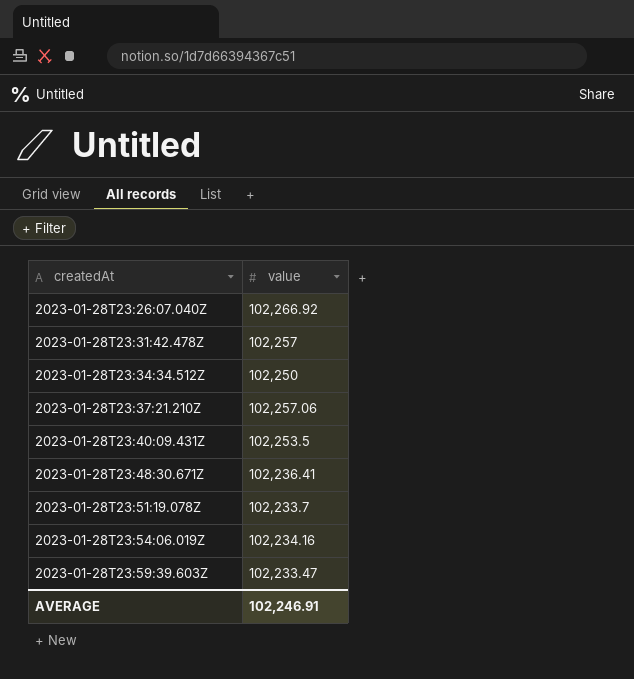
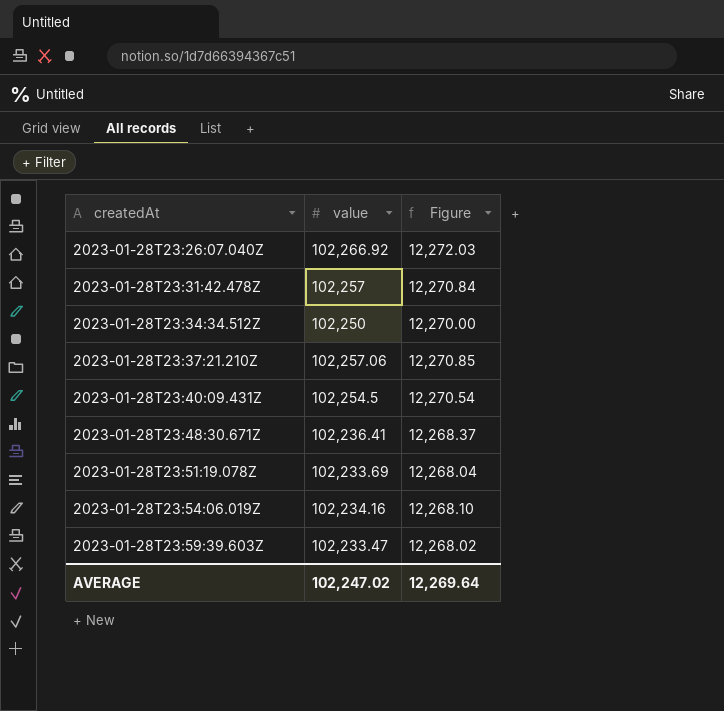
column Figure | formula: none -> [value] * 0.12
2023-01-28T23:40:09.431Z | value: 102,253.5 -> 102,254.5
2023-01-28T23:51:19.078Z | value: 102,233.7 -> 102,233.69
AVERAGE | value: 102,246.91 -> 102,247.02

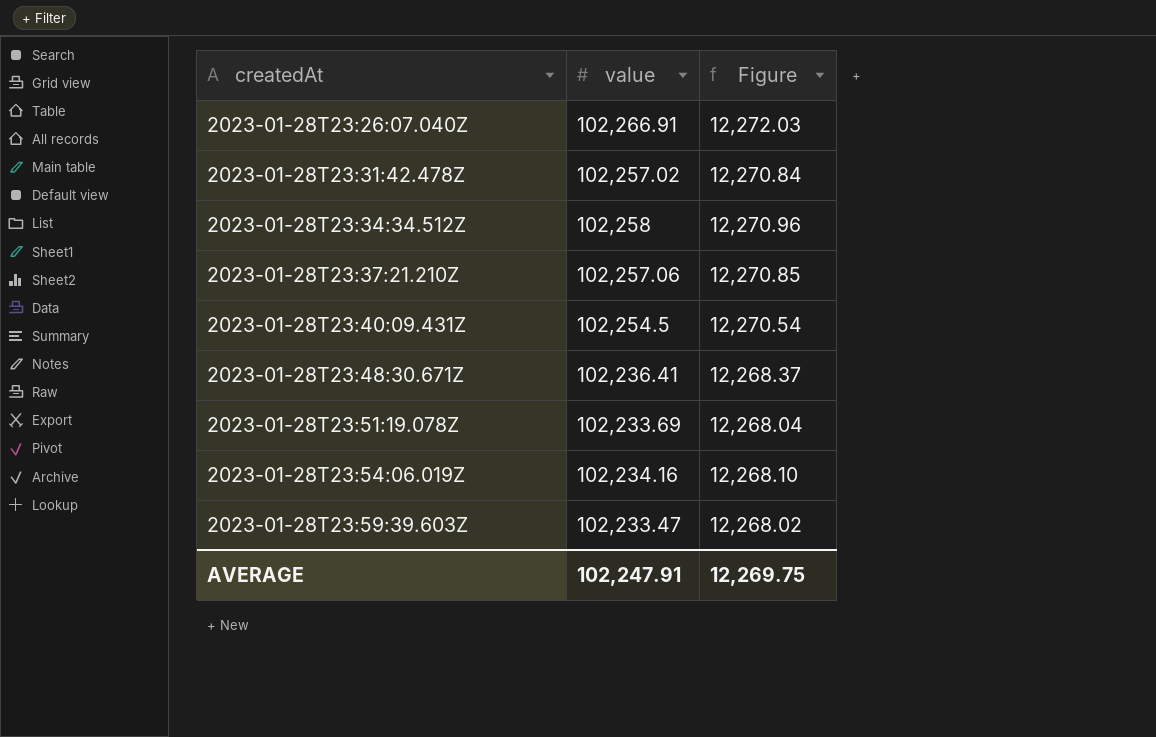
2023-01-28T23:26:07.040Z | value: 102,266.92 -> 102,266.91
2023-01-28T23:31:42.478Z | value: 102,257 -> 102,257.02
2023-01-28T23:34:34.512Z | value: 102,250 -> 102,258
2023-01-28T23:34:34.512Z | Figure: 12,270.00 -> 12,270.96
AVERAGE | value: 102,247.02 -> 102,247.91
AVERAGE | Figure: 12,269.64 -> 12,269.75

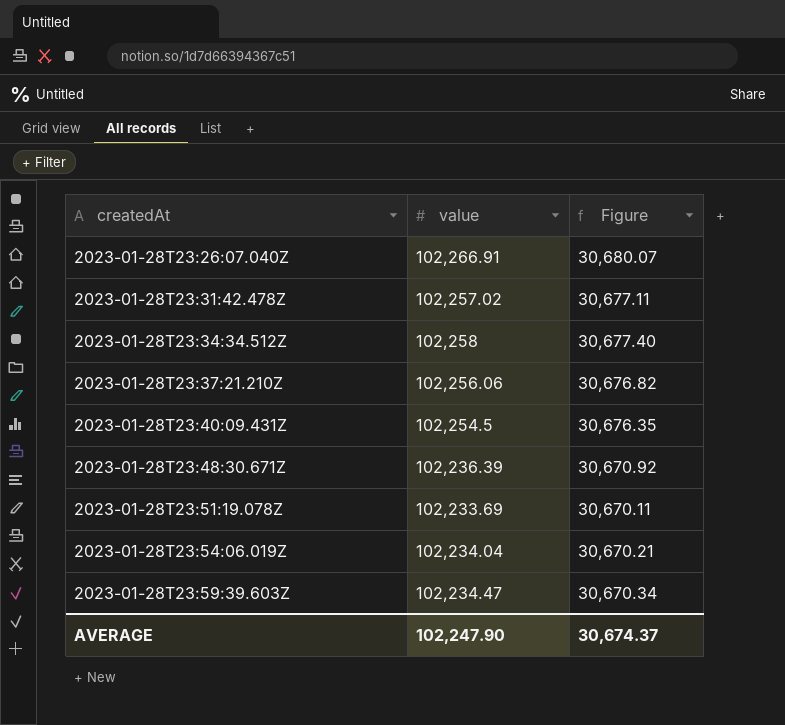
column Figure | formula: [value] * 0.12 -> [value] * 0.3
2023-01-28T23:37:21.210Z | value: 102,257.06 -> 102,256.06
2023-01-28T23:48:30.671Z | value: 102,236.41 -> 102,236.39
2023-01-28T23:54:06.019Z | value: 102,234.16 -> 102,234.04
2023-01-28T23:59:39.603Z | value: 102,233.47 -> 102,234.47
AVERAGE | value: 102,247.91 -> 102,247.90
AVERAGE | Figure: 12,269.75 -> 30,674.37

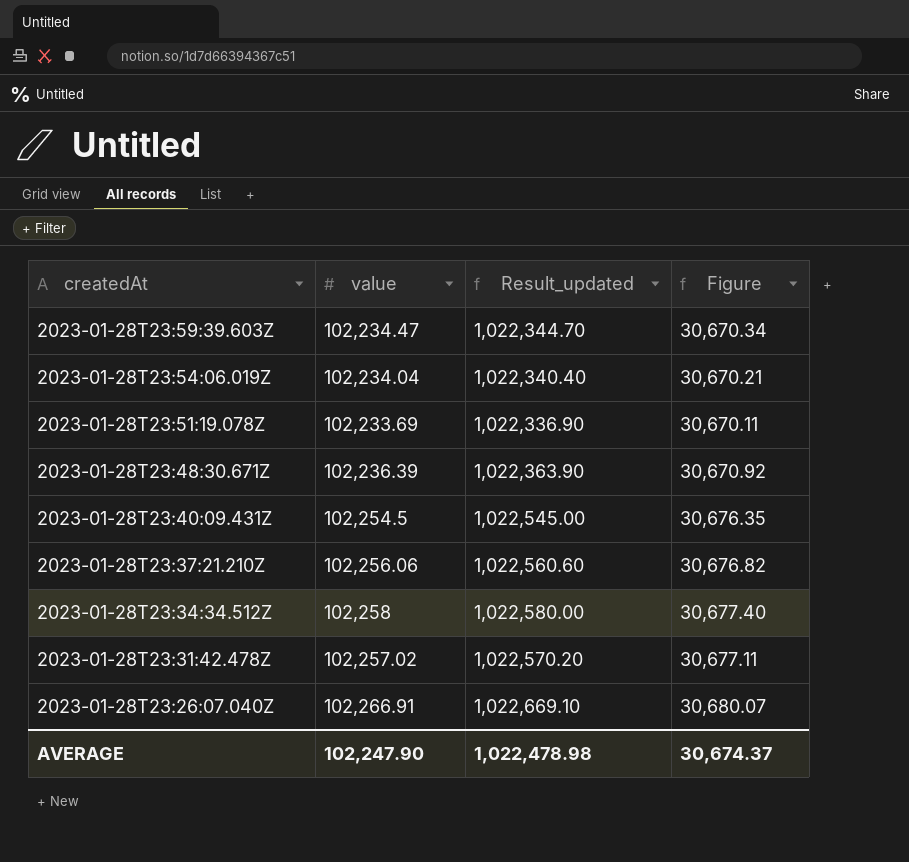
row order: createdAt ascending -> createdAt descending
column Result_updated | formula: none -> [value] * 10

